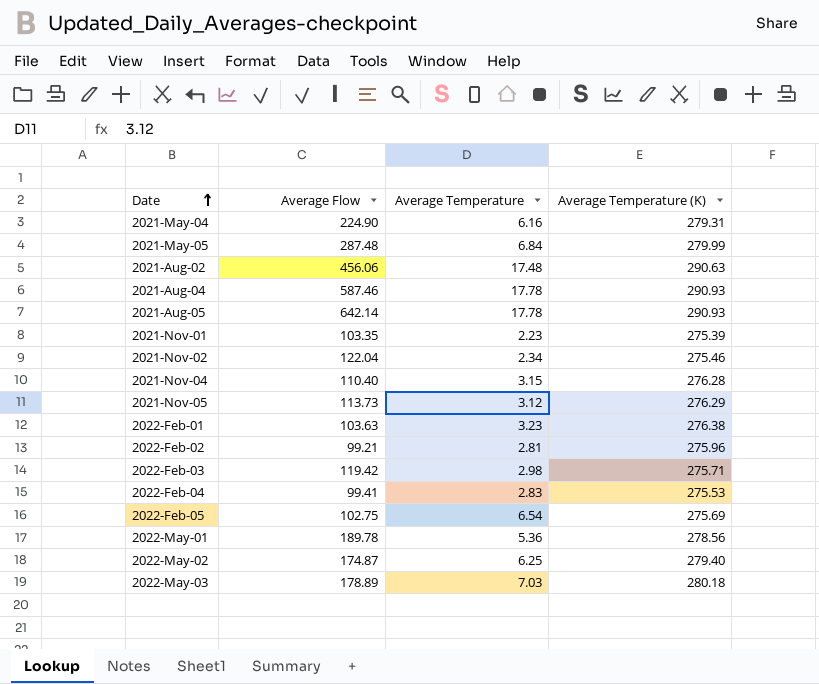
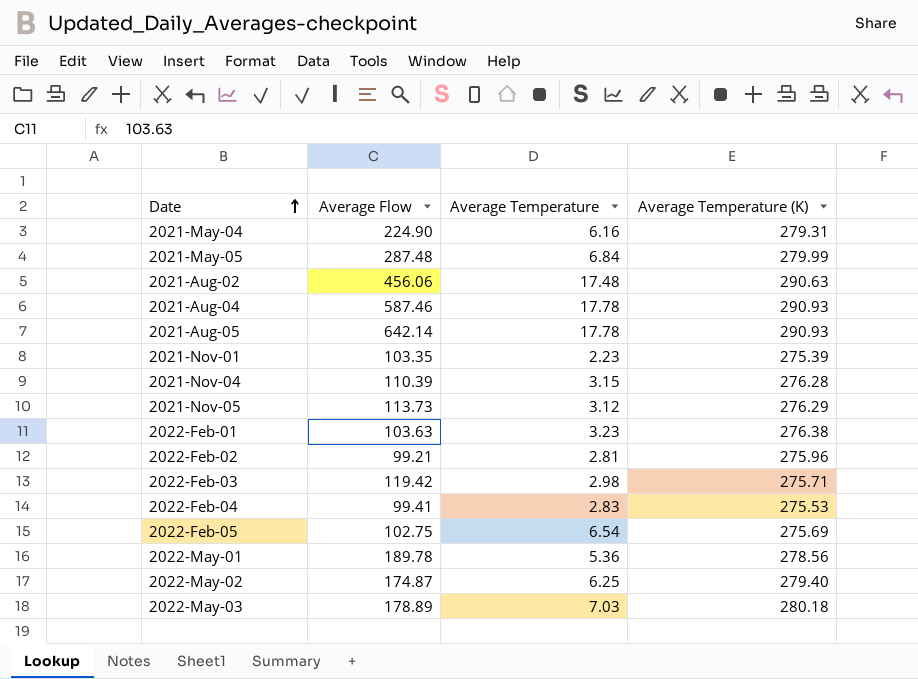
row 2021-Nov-02: 122.04 | 2.34 | 275.46 -> none
2021-Nov-04 | Average Flow: 110.40 -> 110.39

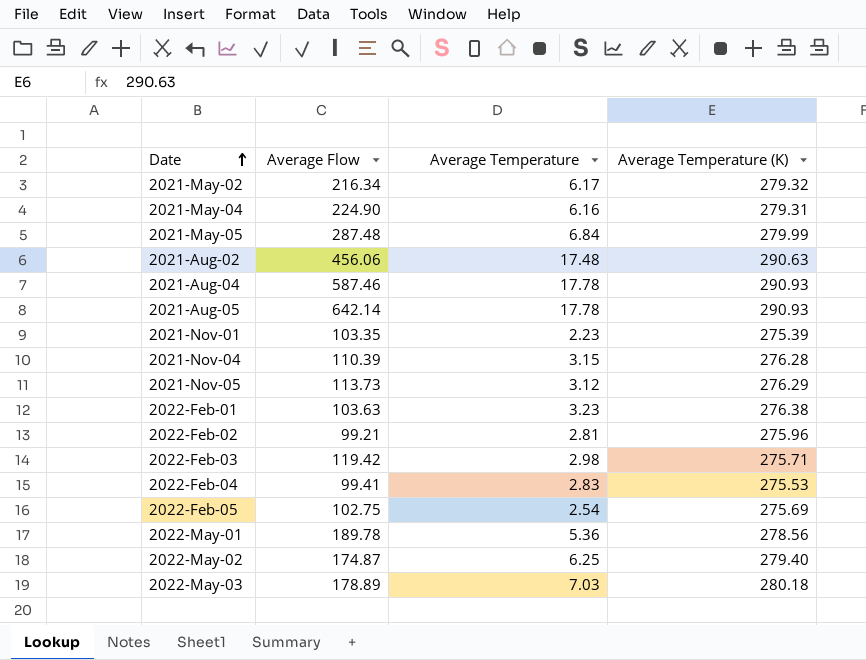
row 2021-May-02: none -> 216.34 | 6.17 | 279.32
2022-Feb-05 | Average Temperature: 6.54 -> 2.54

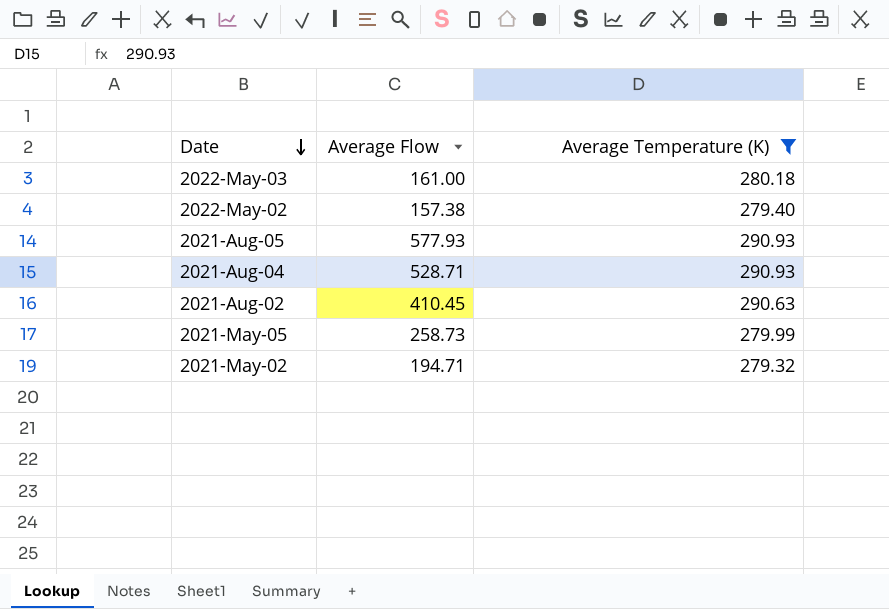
filter: none -> Average Temperature (K) >= 279.32
row order: Date ascending -> Date descending
column Average Temperature | position: 3 -> none
2022-May-03 | Average Flow: 178.89 -> 161.00
2022-May-02 | Average Flow: 174.87 -> 157.38
2021-Aug-05 | Average Flow: 642.14 -> 577.93
2021-Aug-04 | Average Flow: 587.46 -> 528.71
2021-Aug-02 | Average Flow: 456.06 -> 410.45
2021-May-05 | Average Flow: 287.48 -> 258.73
2021-May-02 | Average Flow: 216.34 -> 194.71

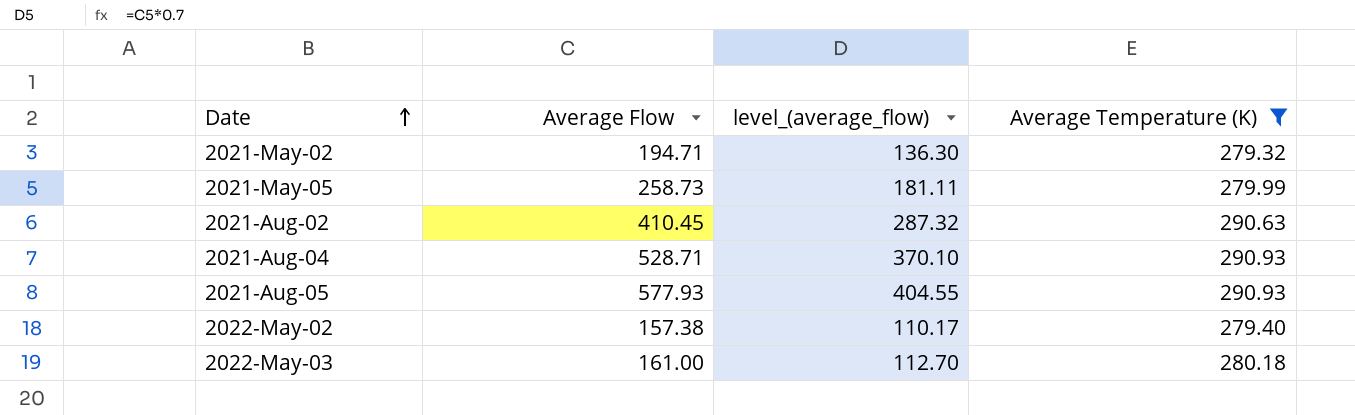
row order: Date descending -> Date ascending
column level_(average_flow) | formula: none -> [Average Flow] * 0.7

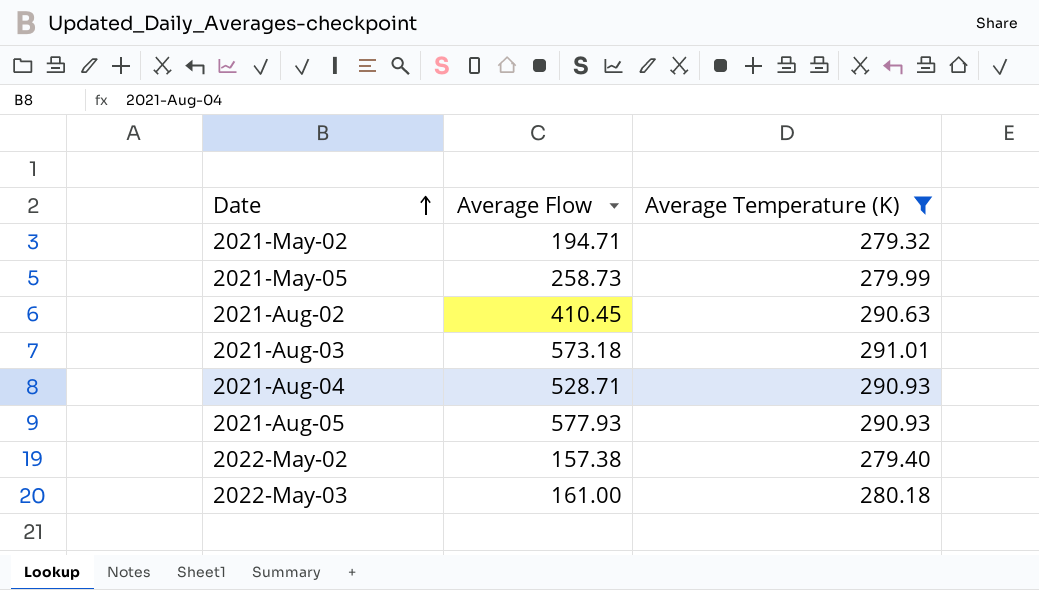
column level_(average_flow) | formula: [Average Flow] * 0.7 -> none
row 2021-Aug-03: none -> 573.18 | 291.01

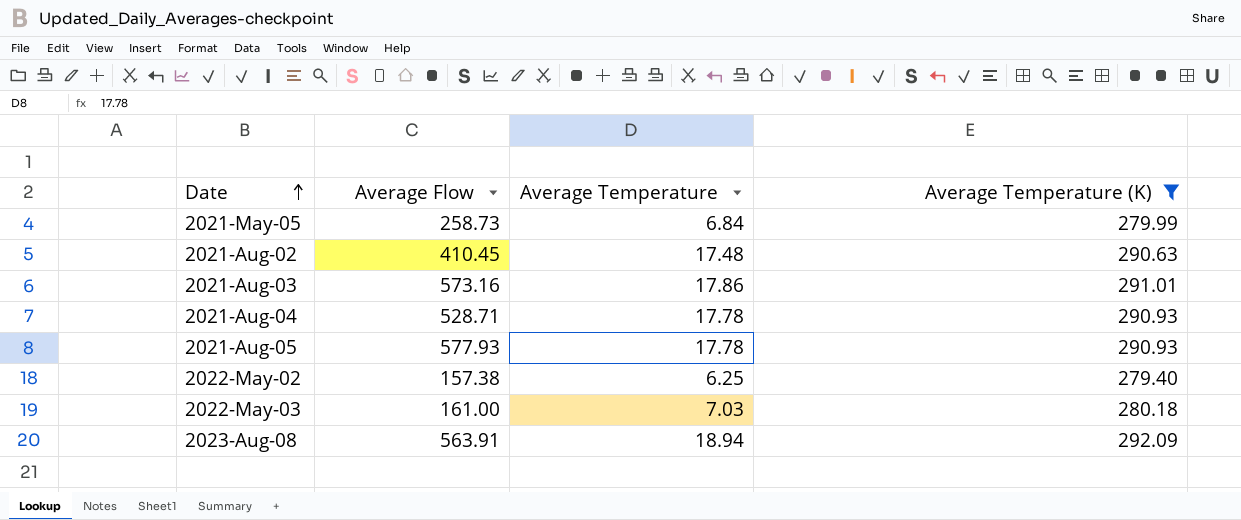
column Average Temperature | position: none -> 3
row 2021-May-02: 194.71 | 279.32 -> none
2021-Aug-03 | Average Flow: 573.18 -> 573.16
row 2023-Aug-08: none -> 563.91 | 18.94 | 292.09

